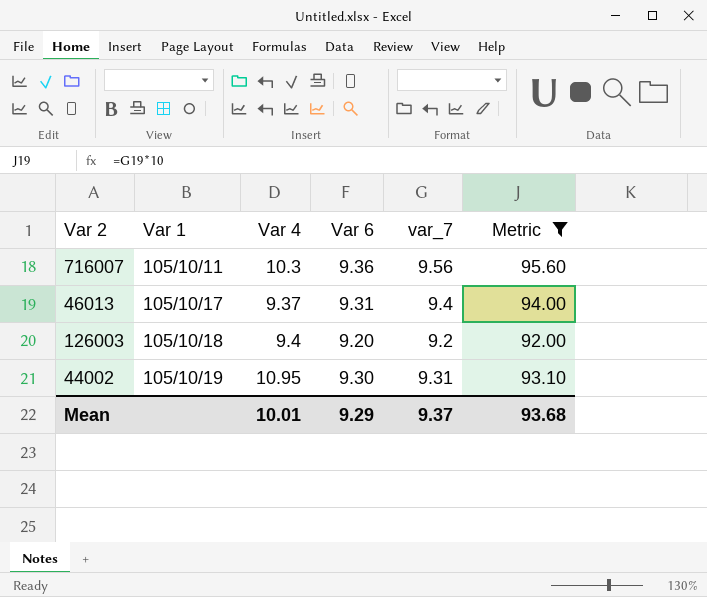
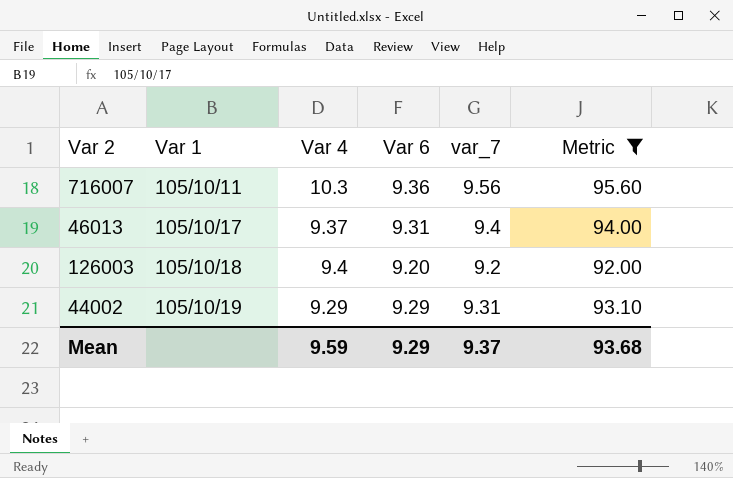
44002 | Var 4: 10.95 -> 9.29
44002 | Var 6: 9.30 -> 9.29
Mean | Var 4: 10.01 -> 9.59

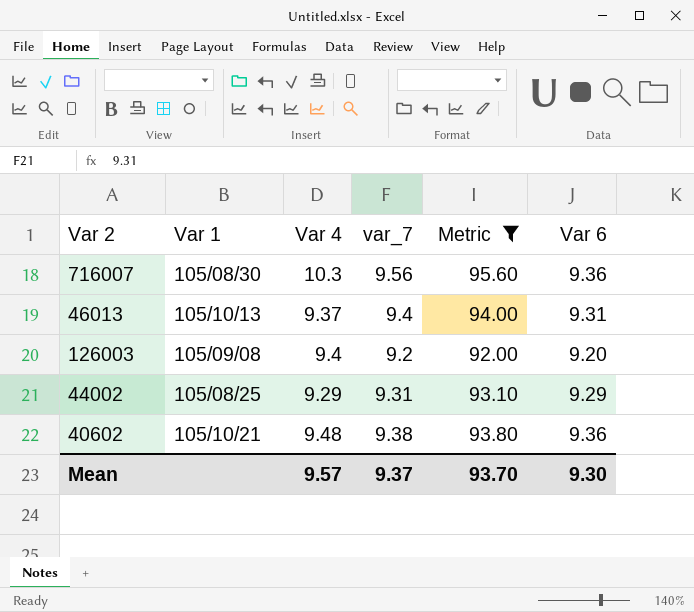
column Var 6 | position: 4 -> 6
716007 | Var 1: 105/10/11 -> 105/08/30
46013 | Var 1: 105/10/17 -> 105/10/13
126003 | Var 1: 105/10/18 -> 105/09/08
44002 | Var 1: 105/10/19 -> 105/08/25
row 40602: none -> 105/10/21 | 9.48 | 9.38 | 93.80 | 9.36
Mean | Var 4: 9.59 -> 9.57
Mean | Metric: 93.68 -> 93.70
Mean | Var 6: 9.29 -> 9.30

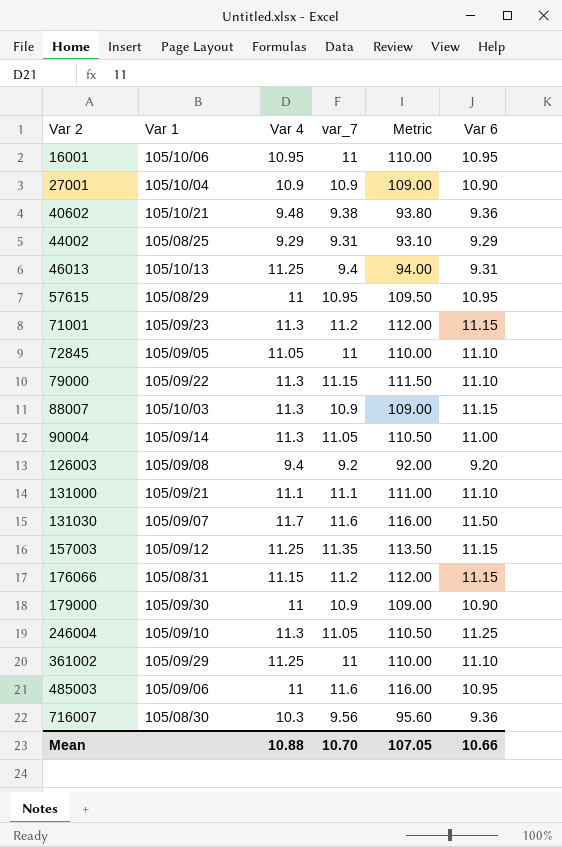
filter: Metric <= 95.60 -> none
row order: none -> Var 2 ascending
46013 | Var 4: 9.37 -> 11.25
Mean | Var 4: 9.57 -> 10.88
Mean | var_7: 9.37 -> 10.70
Mean | Metric: 93.70 -> 107.05
Mean | Var 6: 9.30 -> 10.66

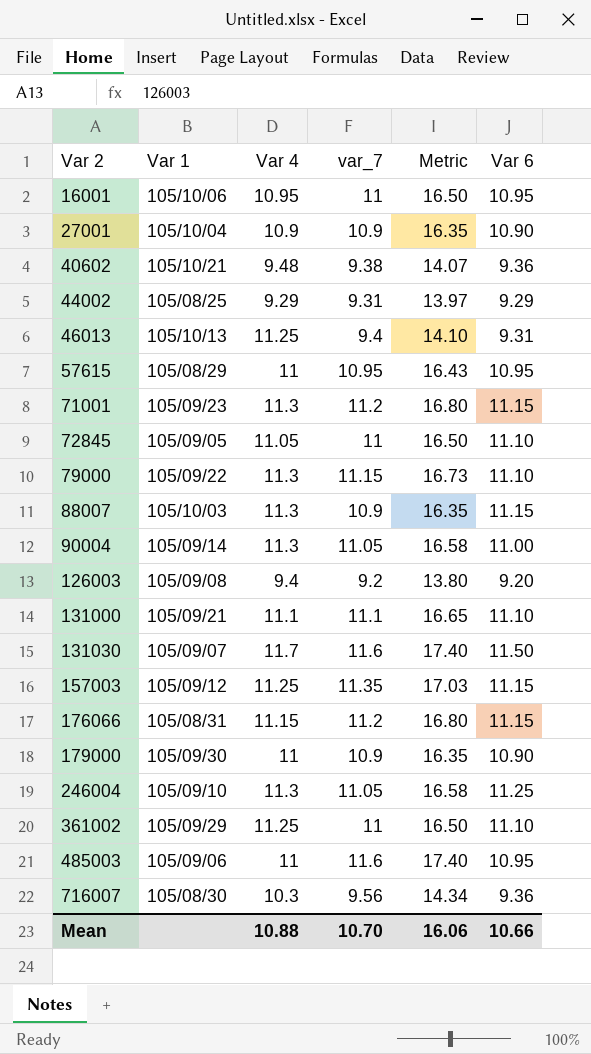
column Metric | formula: [var_7] * 10 -> [var_7] * 1.5
Mean | Metric: 107.05 -> 16.06

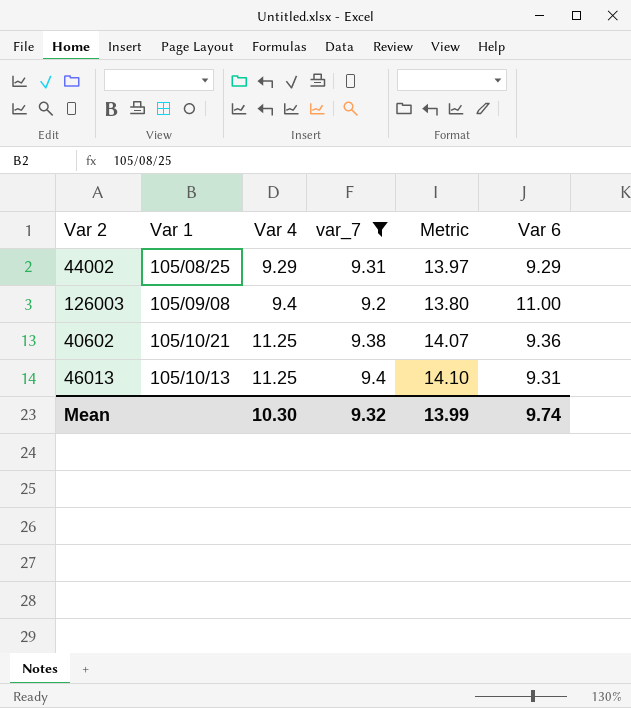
filter: none -> var_7 <= 9.4
row order: Var 2 ascending -> Var 4 ascending
126003 | Var 6: 9.20 -> 11.00
40602 | Var 4: 9.48 -> 11.25
Mean | Var 4: 10.88 -> 10.30
Mean | var_7: 10.70 -> 9.32
Mean | Metric: 16.06 -> 13.99
Mean | Var 6: 10.66 -> 9.74

